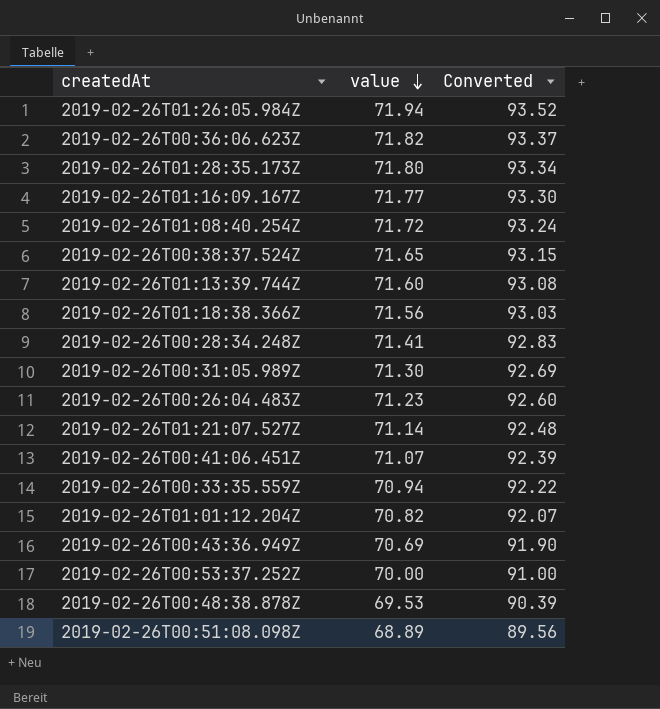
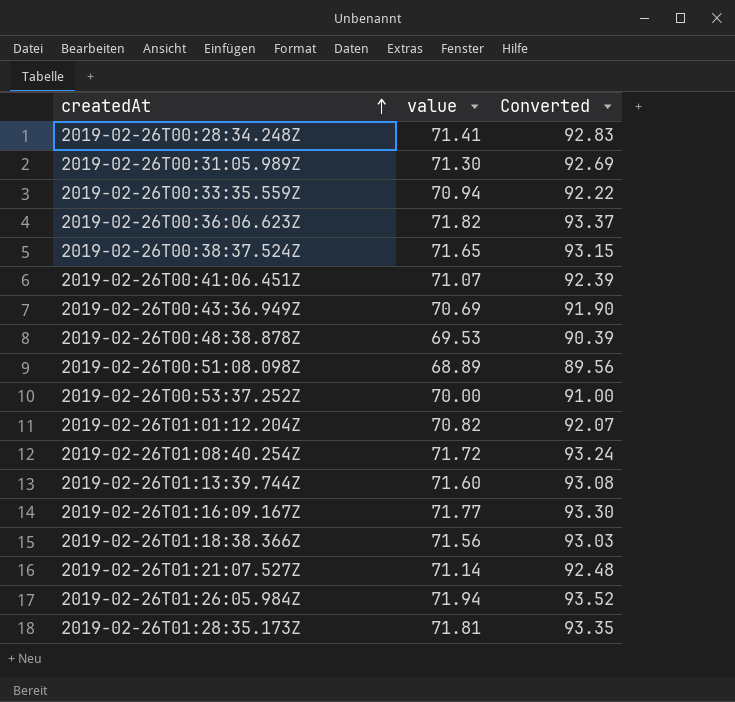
row order: value descending -> createdAt ascending
row 2019-02-26T00:26:04.483Z: 71.23 | 92.60 -> none
2019-02-26T01:28:35.173Z | value: 71.80 -> 71.81
2019-02-26T01:28:35.173Z | Converted: 93.34 -> 93.35

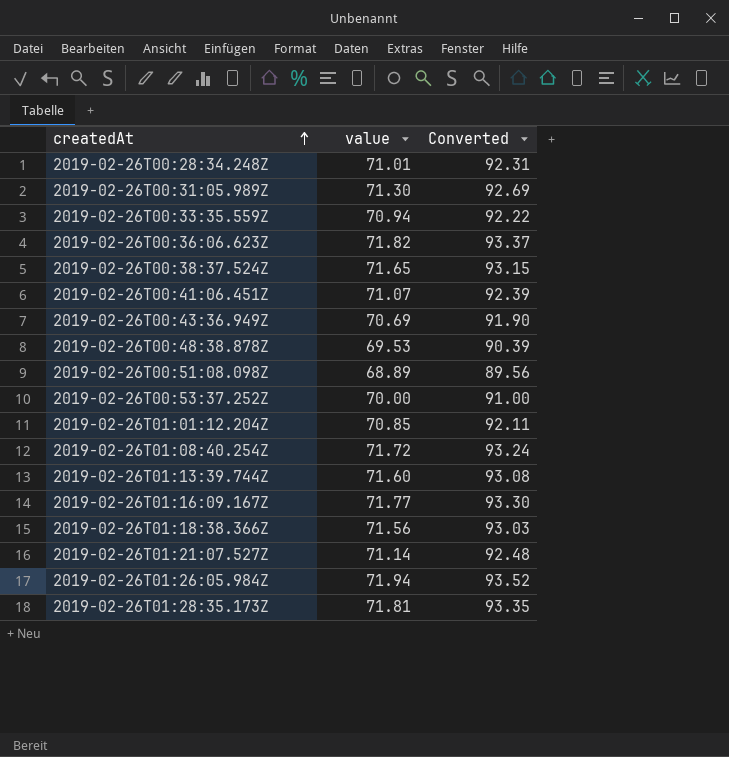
2019-02-26T00:28:34.248Z | value: 71.41 -> 71.01
2019-02-26T00:28:34.248Z | Converted: 92.83 -> 92.31
2019-02-26T01:01:12.204Z | value: 70.82 -> 70.85
2019-02-26T01:01:12.204Z | Converted: 92.07 -> 92.11

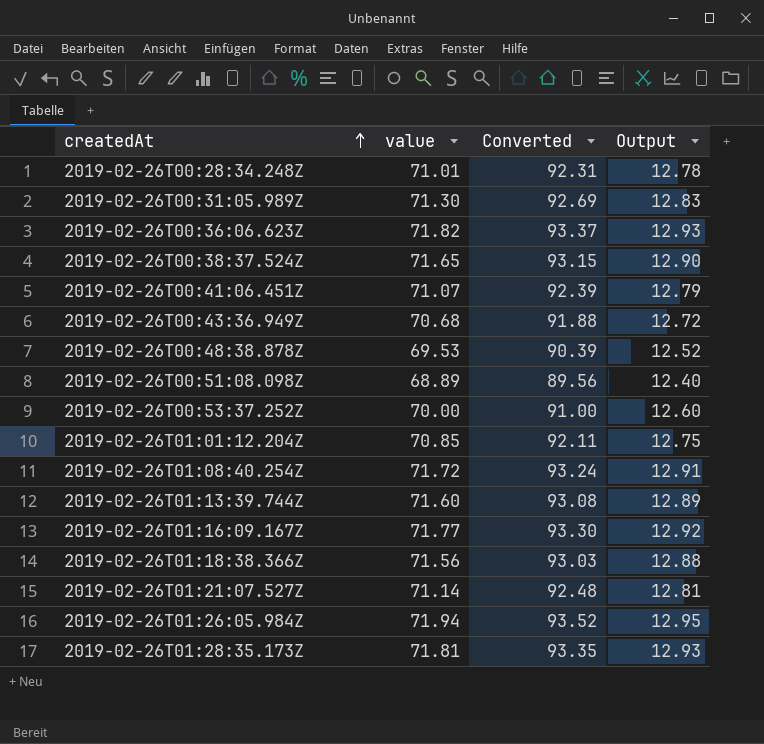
column Output | formula: none -> [value] * 0.18
row 2019-02-26T00:33:35.559Z: 70.94 | 92.22 -> none
2019-02-26T00:43:36.949Z | value: 70.69 -> 70.68
2019-02-26T00:43:36.949Z | Converted: 91.90 -> 91.88

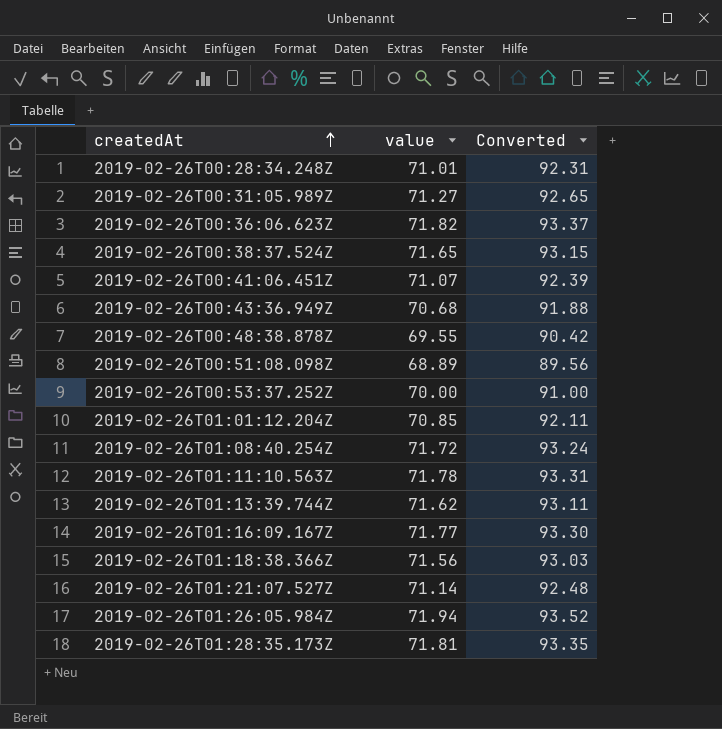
column Output | formula: [value] * 0.18 -> none
2019-02-26T00:31:05.989Z | value: 71.30 -> 71.27
2019-02-26T00:31:05.989Z | Converted: 92.69 -> 92.65
2019-02-26T00:48:38.878Z | value: 69.53 -> 69.55
2019-02-26T00:48:38.878Z | Converted: 90.39 -> 90.42
row 2019-02-26T01:11:10.563Z: none -> 71.78 | 93.31
2019-02-26T01:13:39.744Z | value: 71.60 -> 71.62
2019-02-26T01:13:39.744Z | Converted: 93.08 -> 93.11

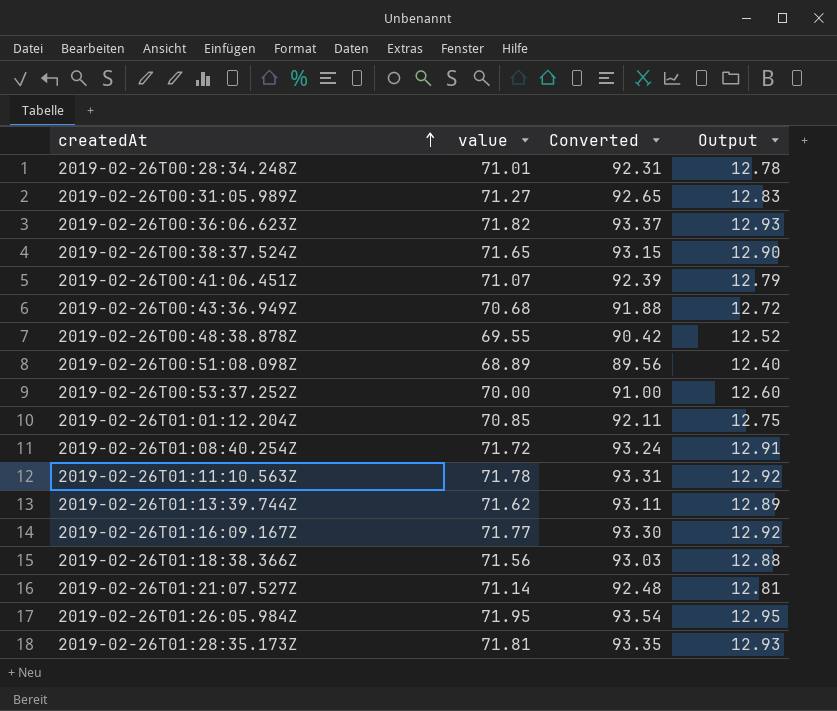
column Output | formula: none -> [value] * 0.18
2019-02-26T01:26:05.984Z | value: 71.94 -> 71.95
2019-02-26T01:26:05.984Z | Converted: 93.52 -> 93.54

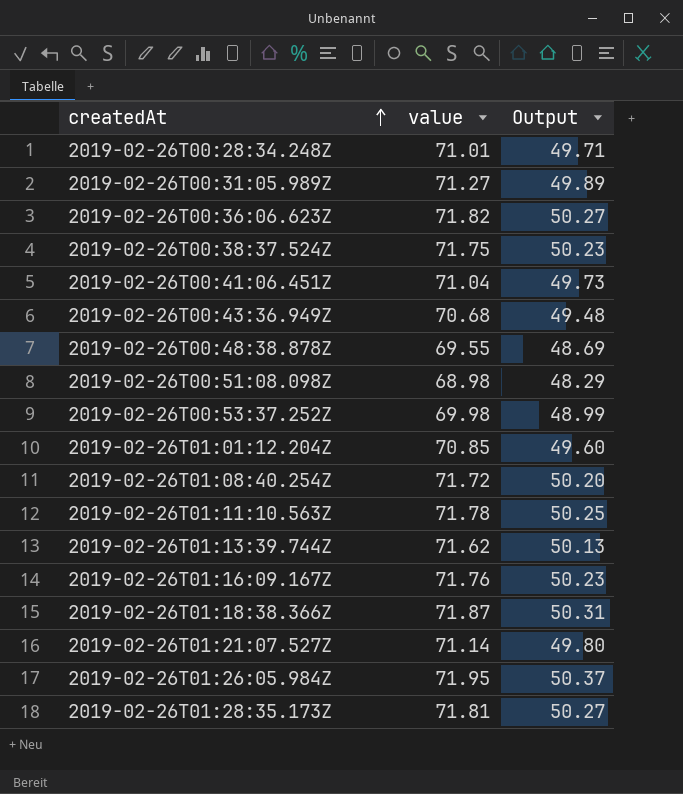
column Converted | formula: [value] * 1.3 -> none
column Output | formula: [value] * 0.18 -> [value] * 0.7
2019-02-26T00:38:37.524Z | value: 71.65 -> 71.75
2019-02-26T00:41:06.451Z | value: 71.07 -> 71.04
2019-02-26T00:51:08.098Z | value: 68.89 -> 68.98
2019-02-26T00:53:37.252Z | value: 70.00 -> 69.98
2019-02-26T01:16:09.167Z | value: 71.77 -> 71.76
2019-02-26T01:18:38.366Z | value: 71.56 -> 71.87

